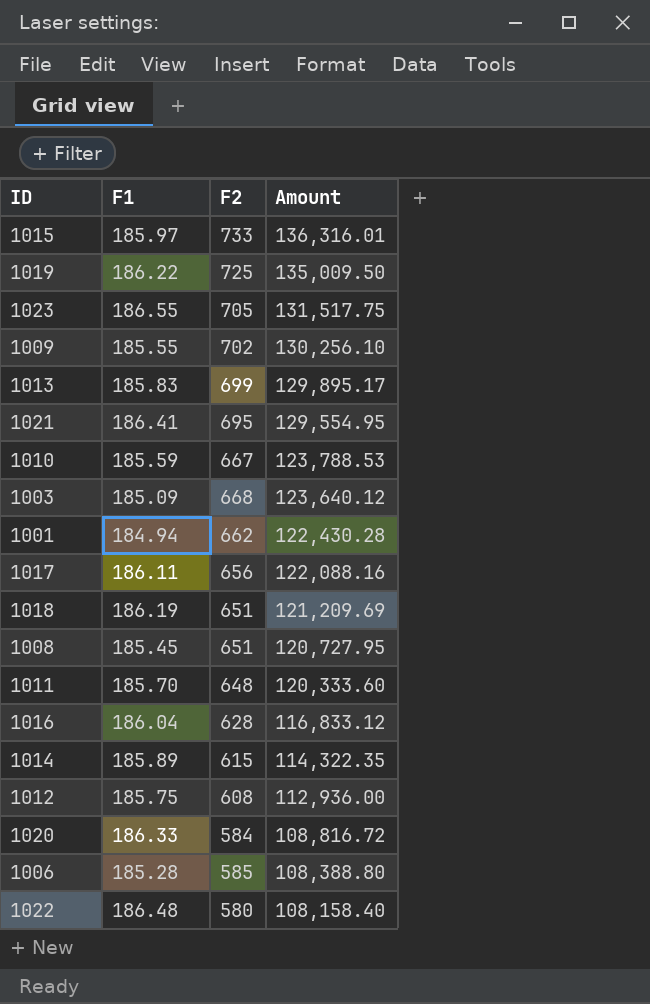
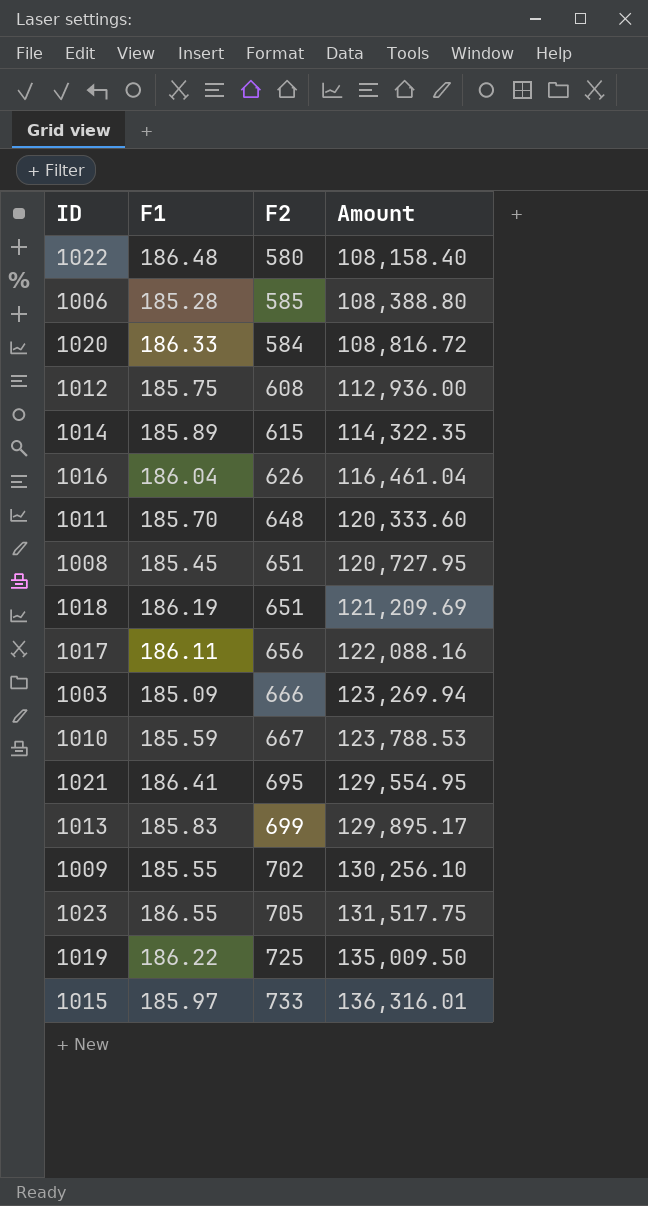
row order: Amount descending -> Amount ascending
row 1001: 184.94 | 662 | 122,430.28 -> none
1016 | F2: 628 -> 626
1016 | Amount: 116,833.12 -> 116,461.04
1003 | F2: 668 -> 666
1003 | Amount: 123,640.12 -> 123,269.94

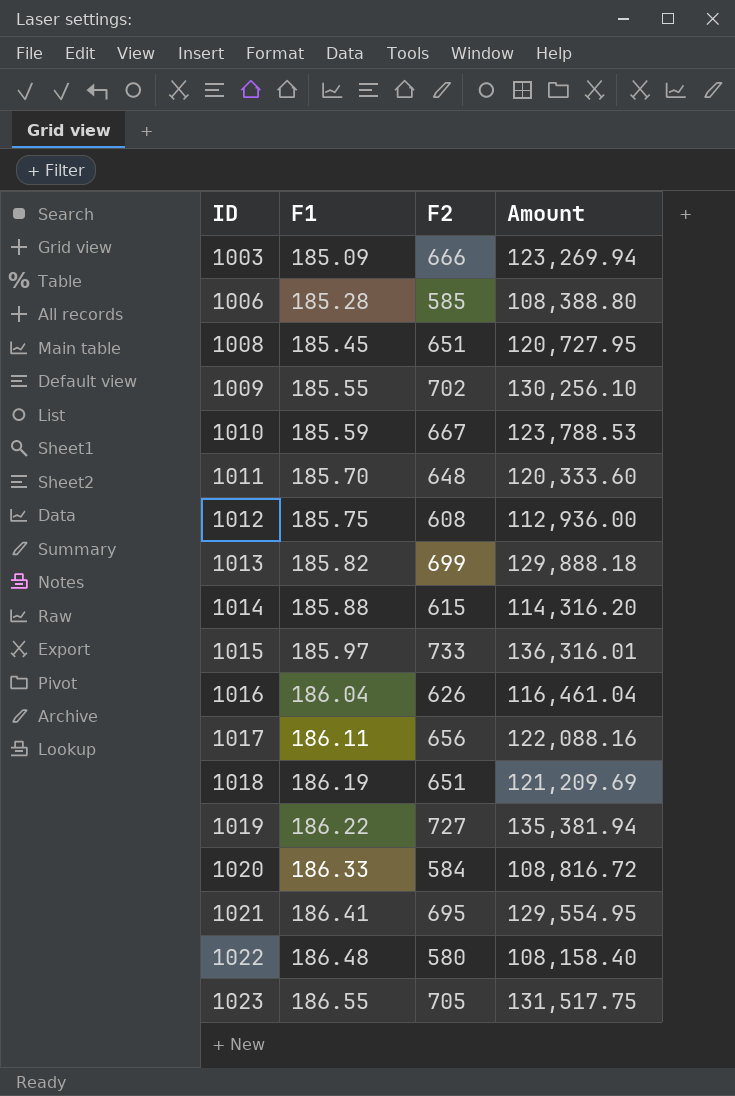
row order: Amount ascending -> ID ascending
1013 | F1: 185.83 -> 185.82
1013 | Amount: 129,895.17 -> 129,888.18
1014 | F1: 185.89 -> 185.88
1014 | Amount: 114,322.35 -> 114,316.20
1019 | F2: 725 -> 727
1019 | Amount: 135,009.50 -> 135,381.94

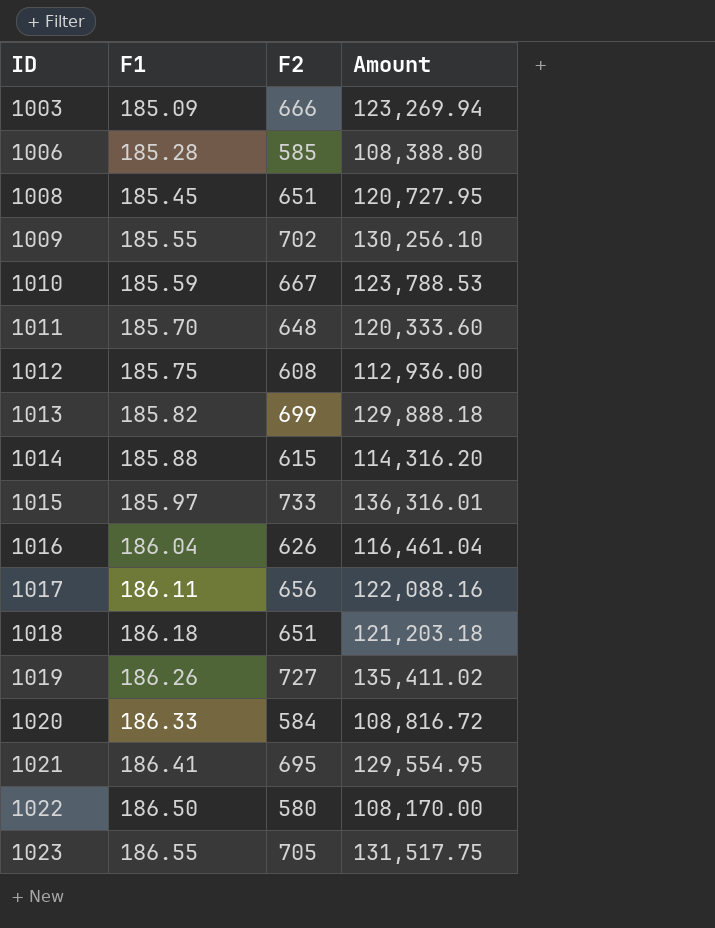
1018 | F1: 186.19 -> 186.18
1018 | Amount: 121,209.69 -> 121,203.18
1019 | F1: 186.22 -> 186.26
1019 | Amount: 135,381.94 -> 135,411.02
1022 | F1: 186.48 -> 186.50
1022 | Amount: 108,158.40 -> 108,170.00

